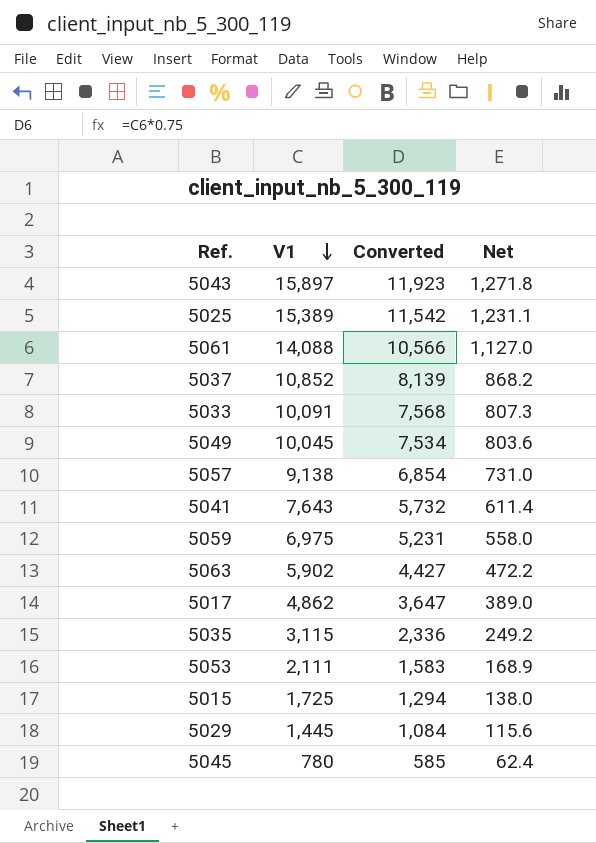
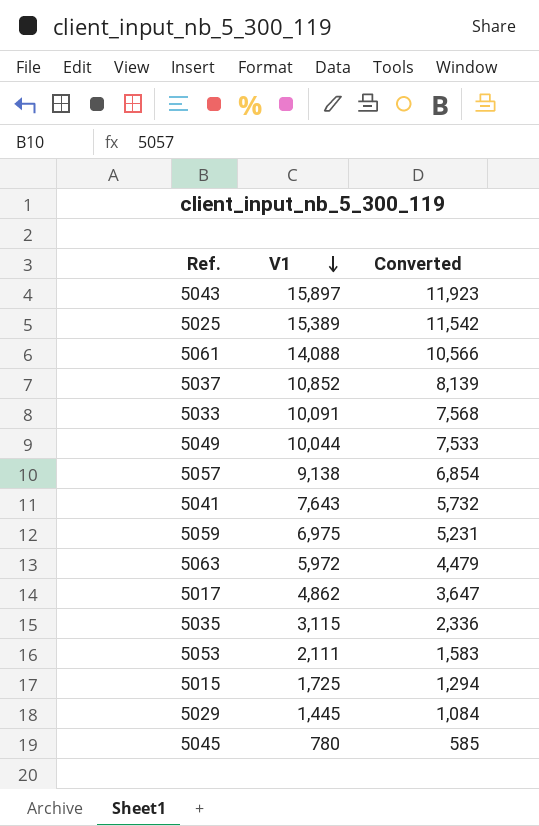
column Net | formula: [V1] * 0.08 -> none
5049 | V1: 10,045 -> 10,044
5049 | Converted: 7,534 -> 7,533
5063 | V1: 5,902 -> 5,972
5063 | Converted: 4,427 -> 4,479

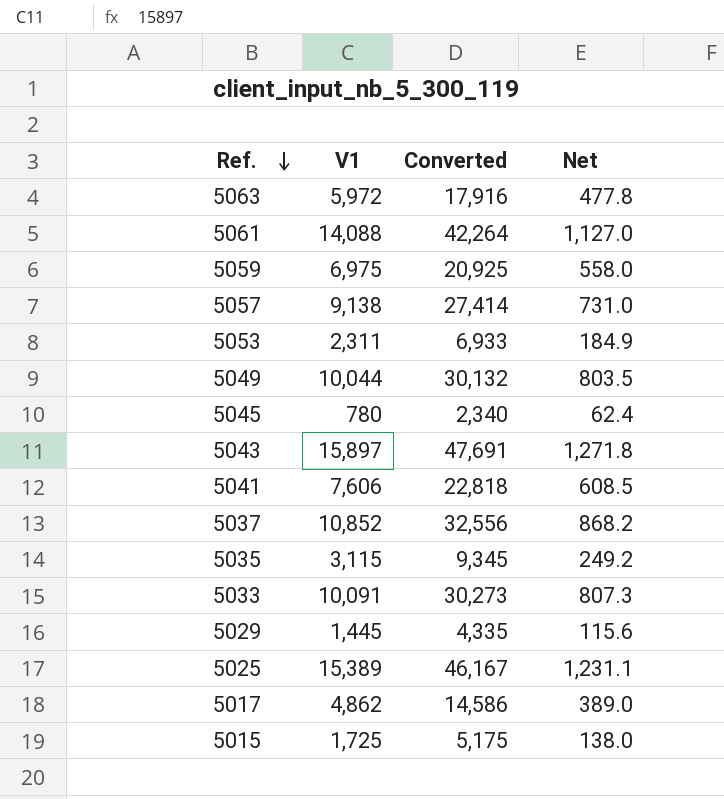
row order: V1 descending -> Ref. descending
column Converted | formula: [V1] * 0.75 -> [V1] * 3
column Net | formula: none -> [V1] * 0.08
5053 | V1: 2,111 -> 2,311
5041 | V1: 7,643 -> 7,606

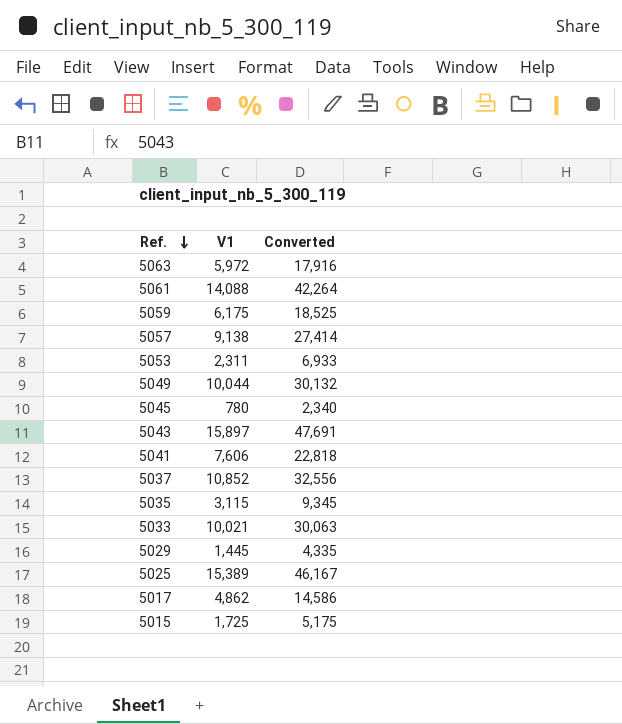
column Net | formula: [V1] * 0.08 -> none
5059 | V1: 6,975 -> 6,175
5059 | Converted: 20,925 -> 18,525
5033 | V1: 10,091 -> 10,021
5033 | Converted: 30,273 -> 30,063

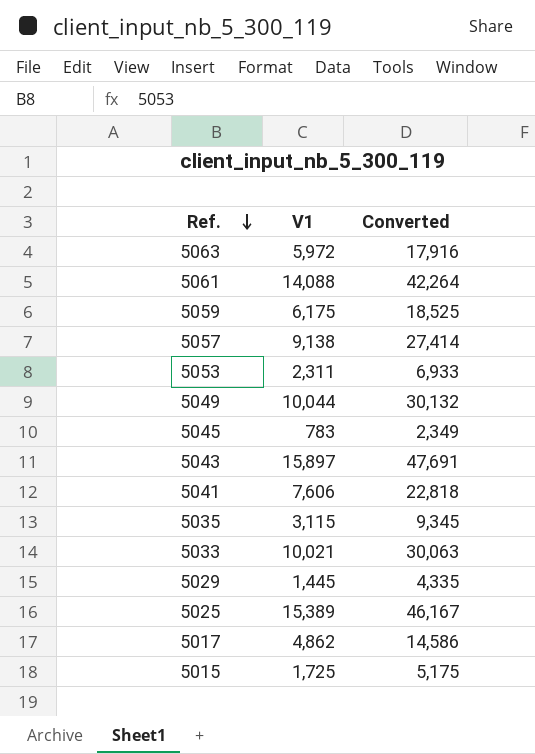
row 5037: 10,852 | 32,556 -> none
5045 | V1: 780 -> 783
5045 | Converted: 2,340 -> 2,349

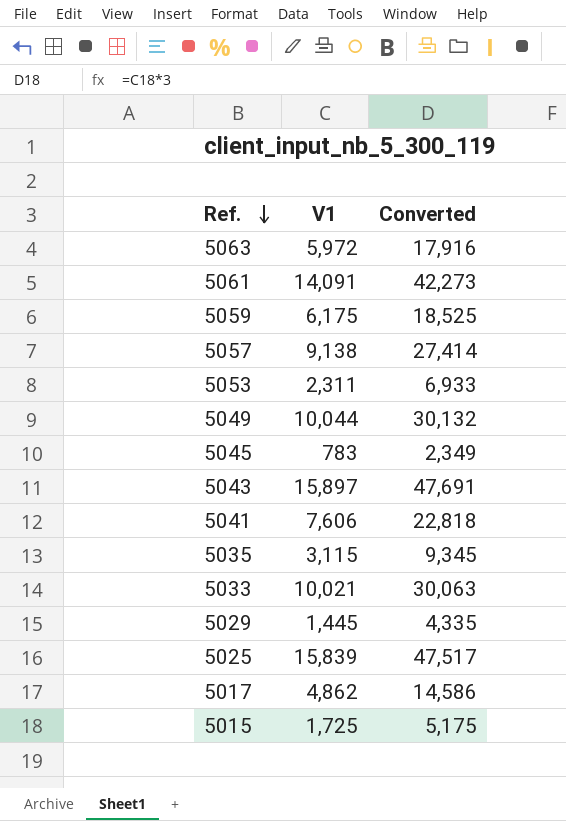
5061 | V1: 14,088 -> 14,091
5061 | Converted: 42,264 -> 42,273
5025 | V1: 15,389 -> 15,839
5025 | Converted: 46,167 -> 47,517

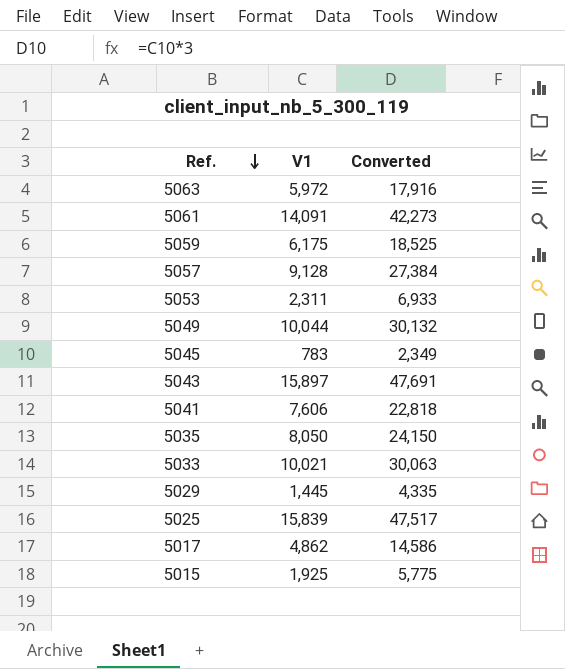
5057 | V1: 9,138 -> 9,128
5057 | Converted: 27,414 -> 27,384
5035 | V1: 3,115 -> 8,050
5035 | Converted: 9,345 -> 24,150
5015 | V1: 1,725 -> 1,925
5015 | Converted: 5,175 -> 5,775

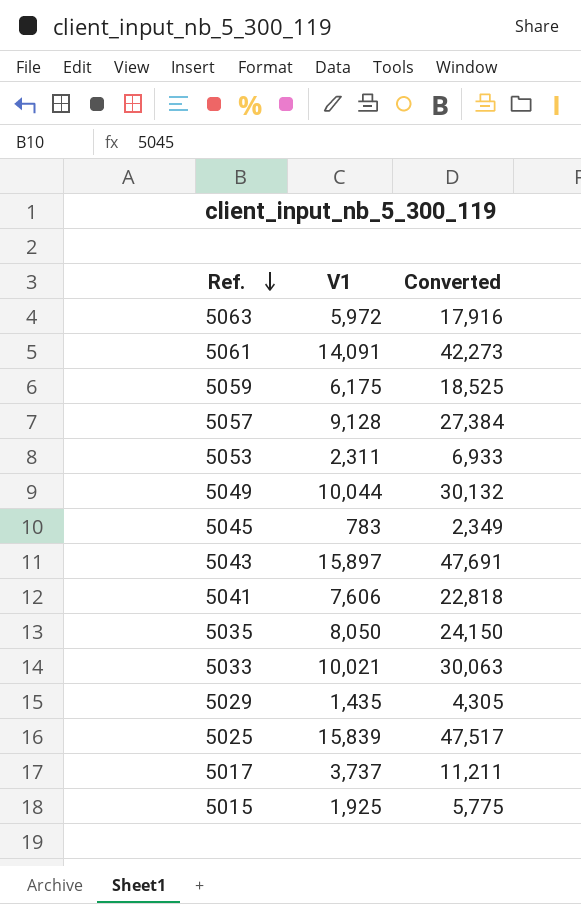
5029 | V1: 1,445 -> 1,435
5029 | Converted: 4,335 -> 4,305
5017 | V1: 4,862 -> 3,737
5017 | Converted: 14,586 -> 11,211

